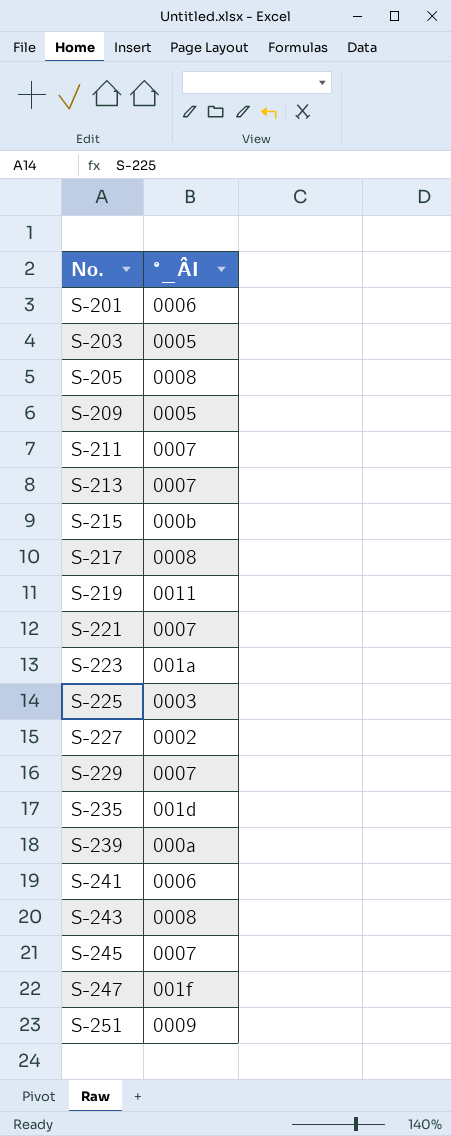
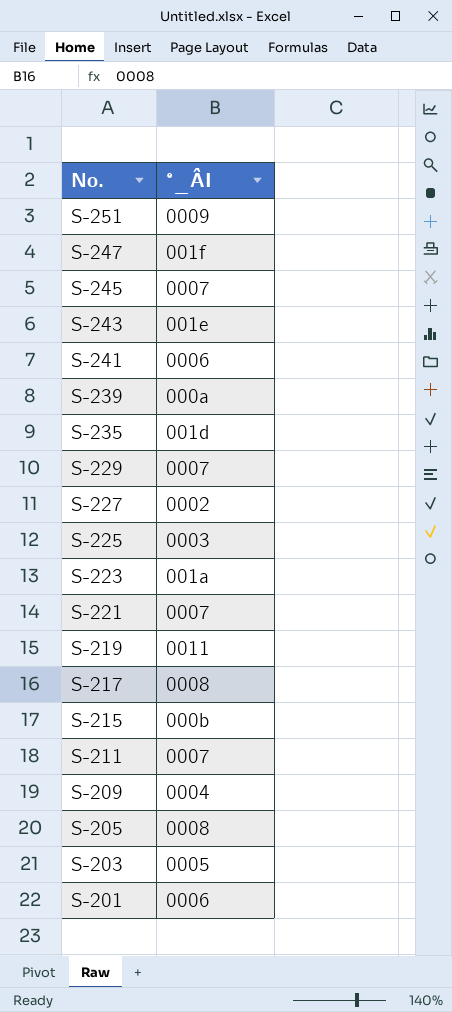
row order: No. ascending -> No. descending
row S-213: 0007 -> none
S-243 | °_ÂI: 0008 -> 001e
S-209 | °_ÂI: 0005 -> 0004

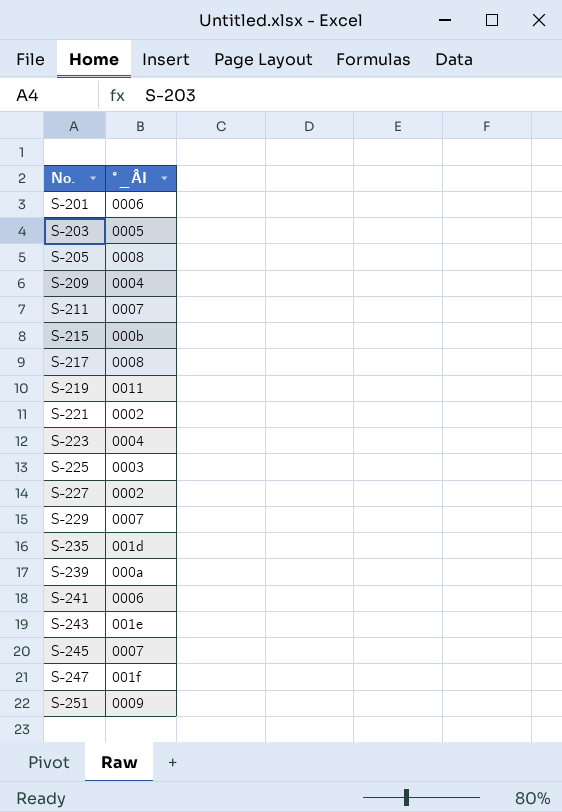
row order: No. descending -> No. ascending
S-221 | °_ÂI: 0007 -> 0002
S-223 | °_ÂI: 001a -> 0004

